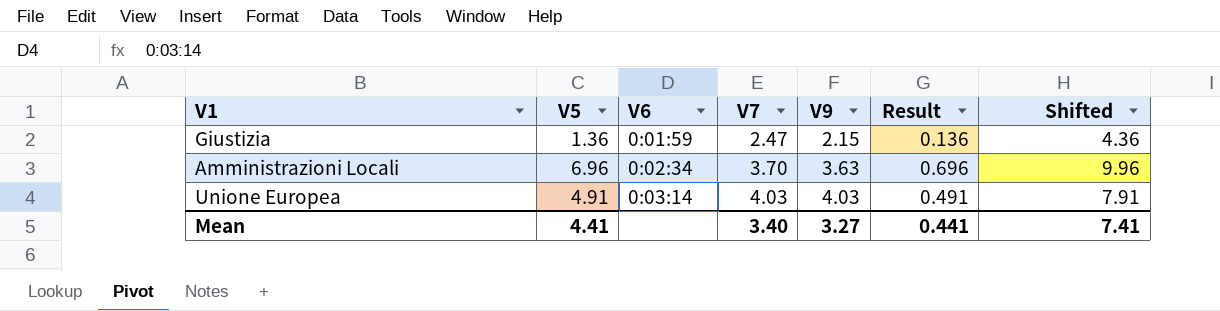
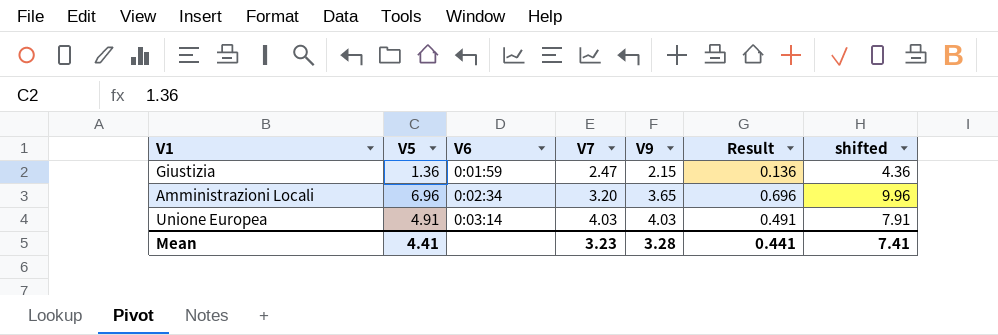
column name: Shifted -> shifted
Amministrazioni Locali | V7: 3.70 -> 3.20
Amministrazioni Locali | V9: 3.63 -> 3.65
Mean | V7: 3.40 -> 3.23
Mean | V9: 3.27 -> 3.28

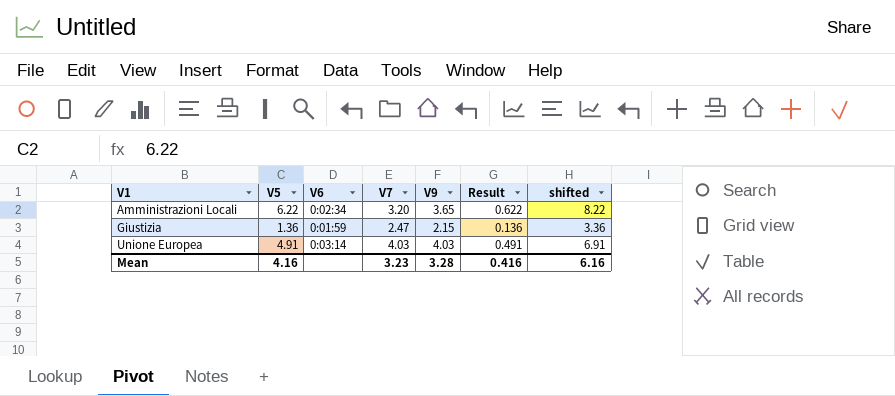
row order: V6 ascending -> V1 ascending
column shifted | formula: [V5] + 3 -> [V5] + 2
Amministrazioni Locali | V5: 6.96 -> 6.22
Amministrazioni Locali | Result: 0.696 -> 0.622
Mean | V5: 4.41 -> 4.16
Mean | Result: 0.441 -> 0.416
Mean | shifted: 7.41 -> 6.16

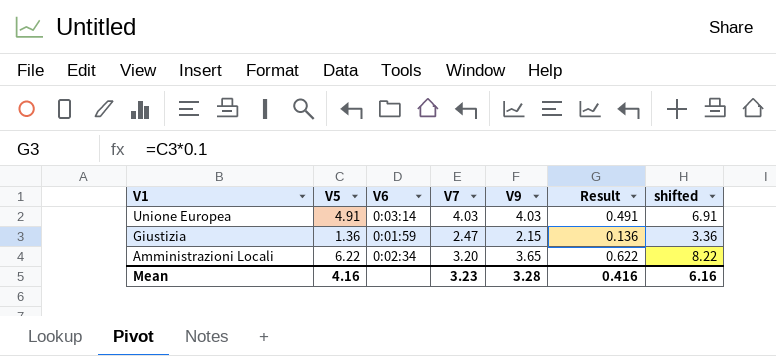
row order: V1 ascending -> V1 descending

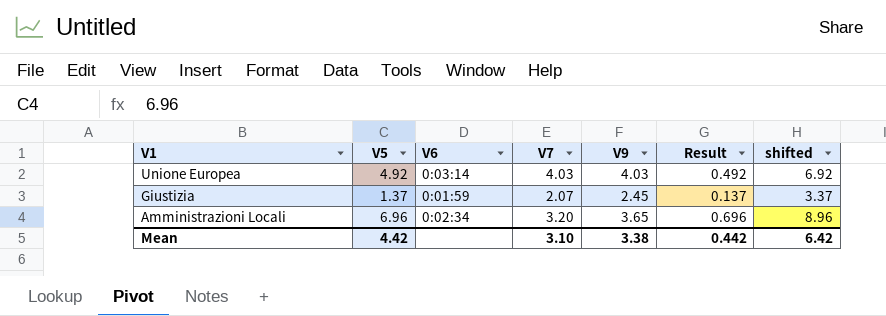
Unione Europea | V5: 4.91 -> 4.92
Unione Europea | Result: 0.491 -> 0.492
Unione Europea | shifted: 6.91 -> 6.92
Giustizia | V5: 1.36 -> 1.37
Giustizia | V7: 2.47 -> 2.07
Giustizia | V9: 2.15 -> 2.45
Giustizia | Result: 0.136 -> 0.137
Giustizia | shifted: 3.36 -> 3.37
Amministrazioni Locali | V5: 6.22 -> 6.96
Amministrazioni Locali | Result: 0.622 -> 0.696
Amministrazioni Locali | shifted: 8.22 -> 8.96
Mean | V5: 4.16 -> 4.42
Mean | V7: 3.23 -> 3.10
Mean | V9: 3.28 -> 3.38
Mean | Result: 0.416 -> 0.442
Mean | shifted: 6.16 -> 6.42

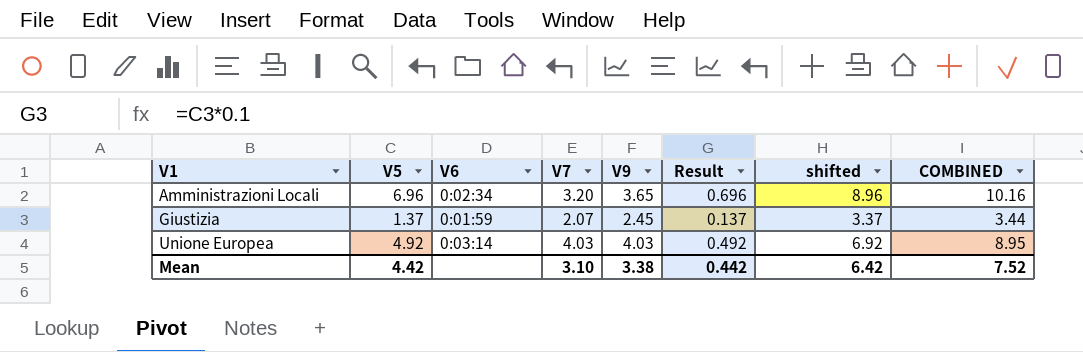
row order: V1 descending -> V1 ascending
column COMBINED | formula: none -> [V5] + [V7]

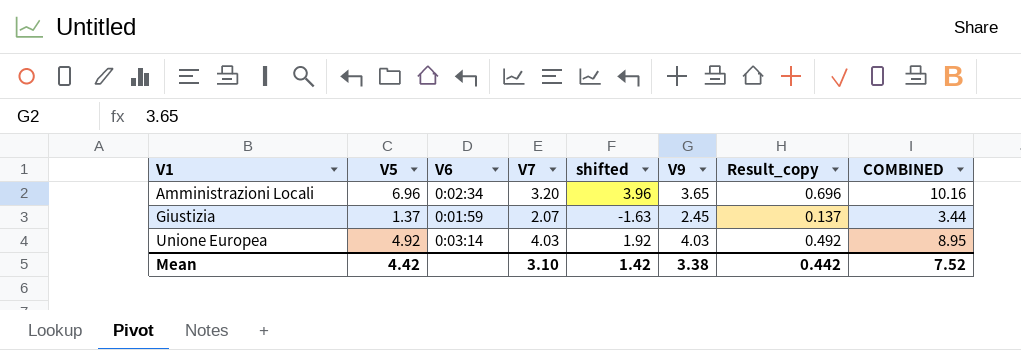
column shifted | formula: [V5] + 2 -> [V5] - 3
column shifted | position: 7 -> 5
column name: Result -> Result_copy
Mean | shifted: 6.42 -> 1.42

